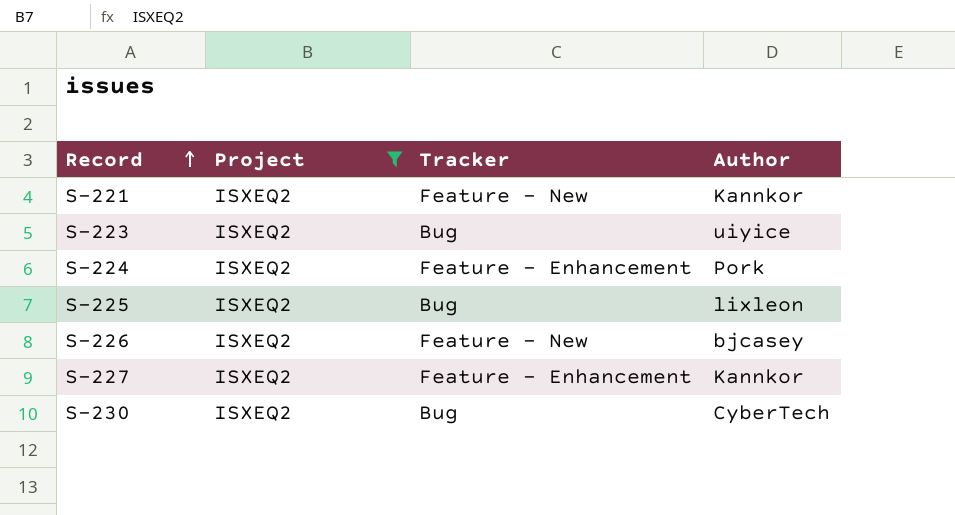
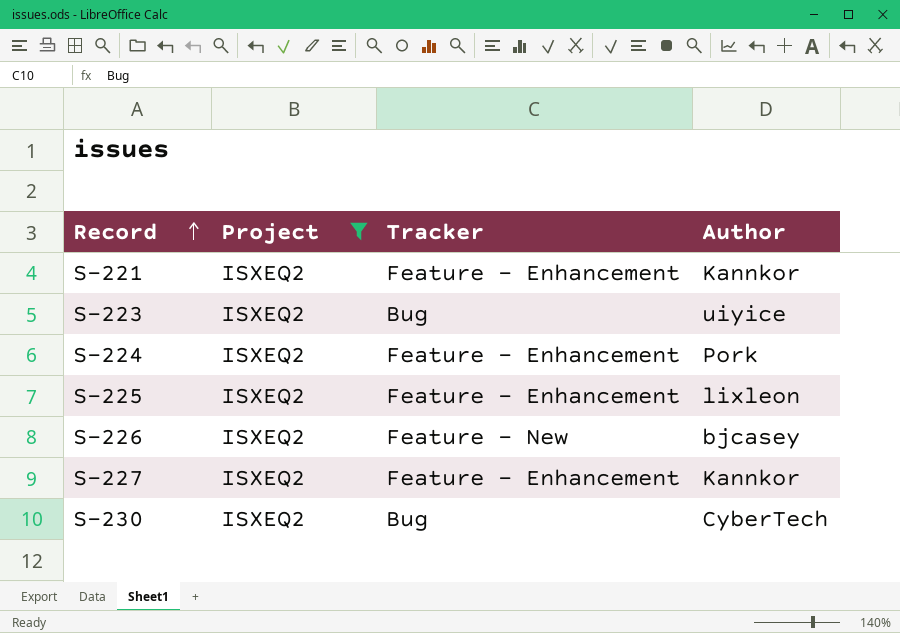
S-221 | Tracker: Feature - New -> Feature - Enhancement
S-225 | Tracker: Bug -> Feature - Enhancement

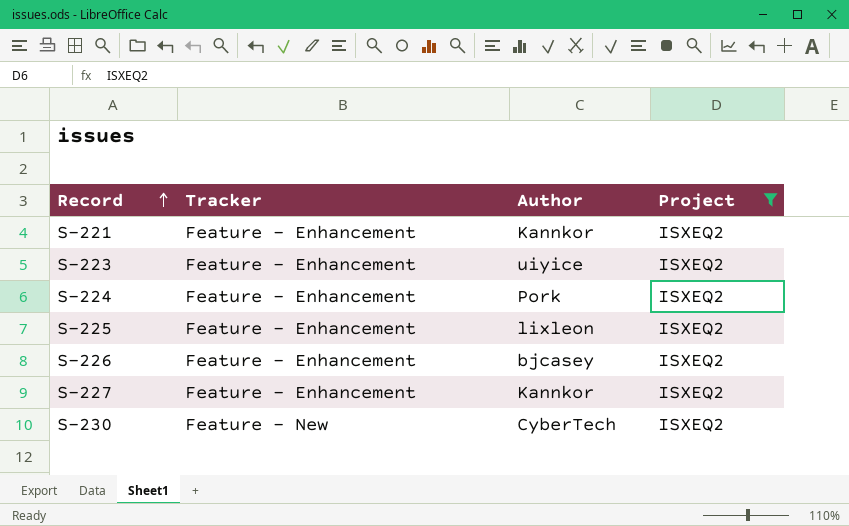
column Project | position: 2 -> 4
S-223 | Tracker: Bug -> Feature - Enhancement
S-226 | Tracker: Feature - New -> Feature - Enhancement
S-230 | Tracker: Bug -> Feature - New

